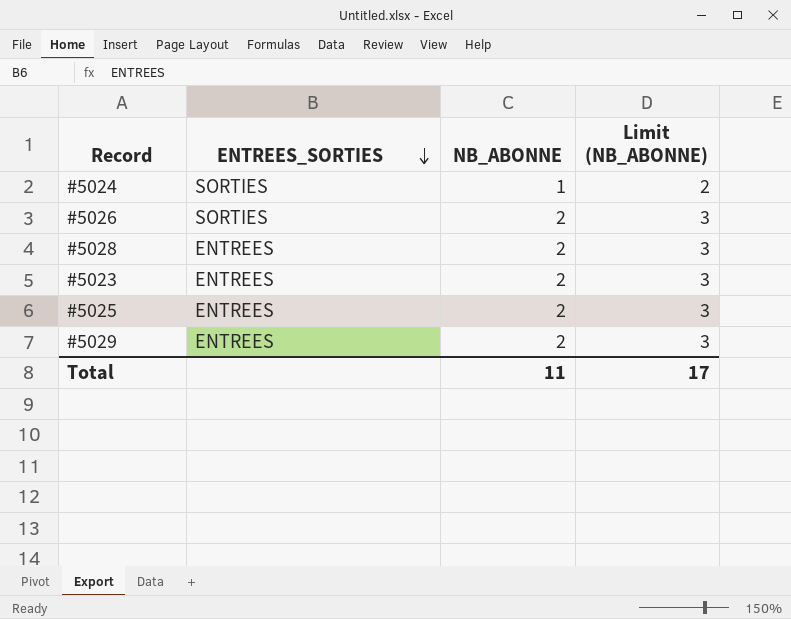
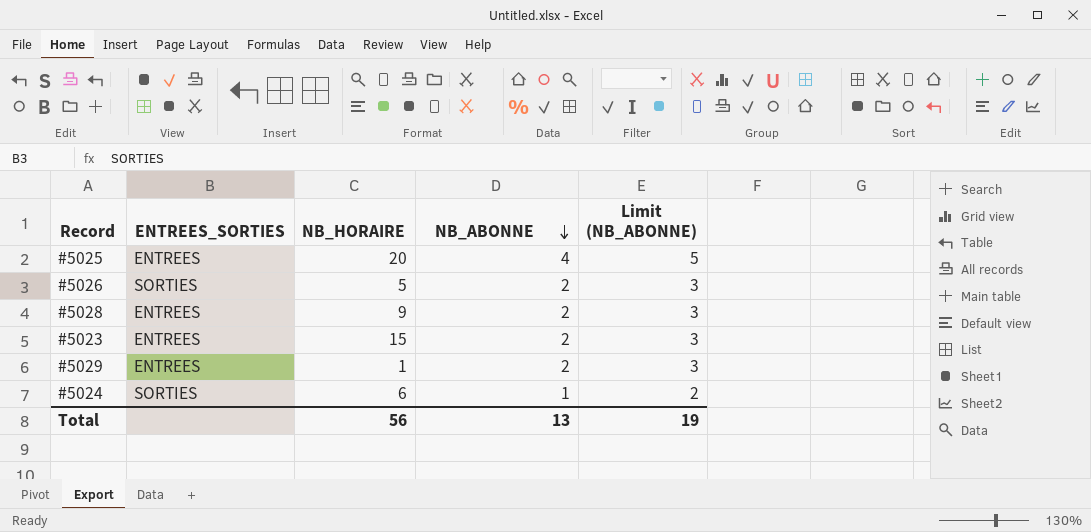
row order: ENTREES_SORTIES descending -> NB_ABONNE descending
column NB_HORAIRE | position: none -> 3
#5025 | NB_ABONNE: 2 -> 4
#5025 | Limit (NB_ABONNE): 3 -> 5
Total | NB_ABONNE: 11 -> 13
Total | Limit (NB_ABONNE): 17 -> 19

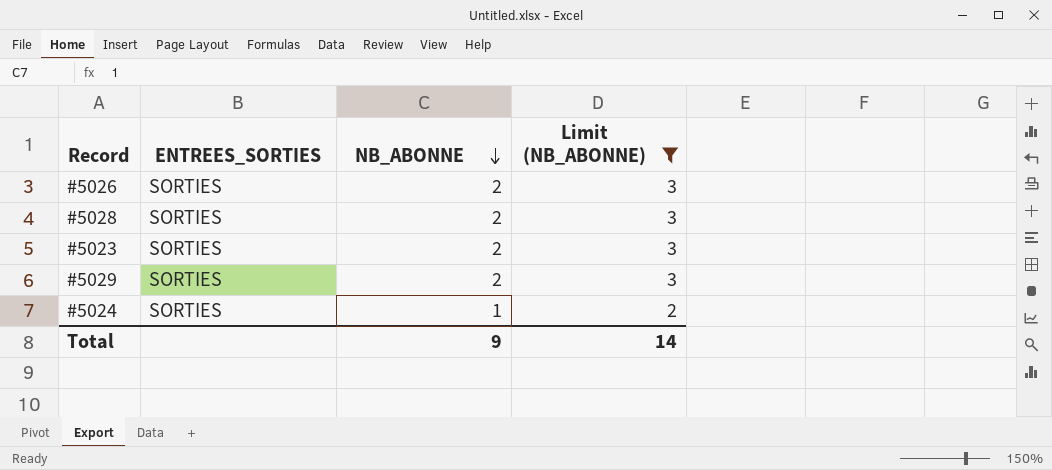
filter: none -> Limit (NB_ABONNE) != 5
column NB_HORAIRE | position: 3 -> none
#5028 | ENTREES_SORTIES: ENTREES -> SORTIES
#5023 | ENTREES_SORTIES: ENTREES -> SORTIES
#5029 | ENTREES_SORTIES: ENTREES -> SORTIES
Total | NB_ABONNE: 13 -> 9
Total | Limit (NB_ABONNE): 19 -> 14

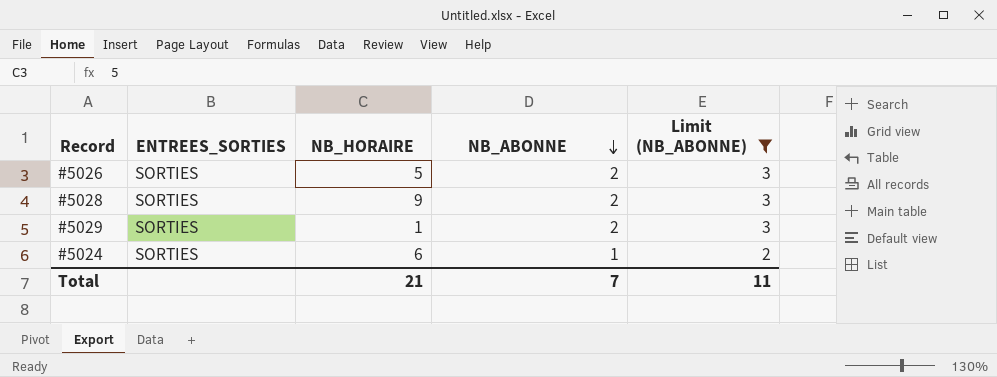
column NB_HORAIRE | position: none -> 3
row #5023: SORTIES | 2 | 3 -> none
Total | NB_ABONNE: 9 -> 7
Total | Limit (NB_ABONNE): 14 -> 11

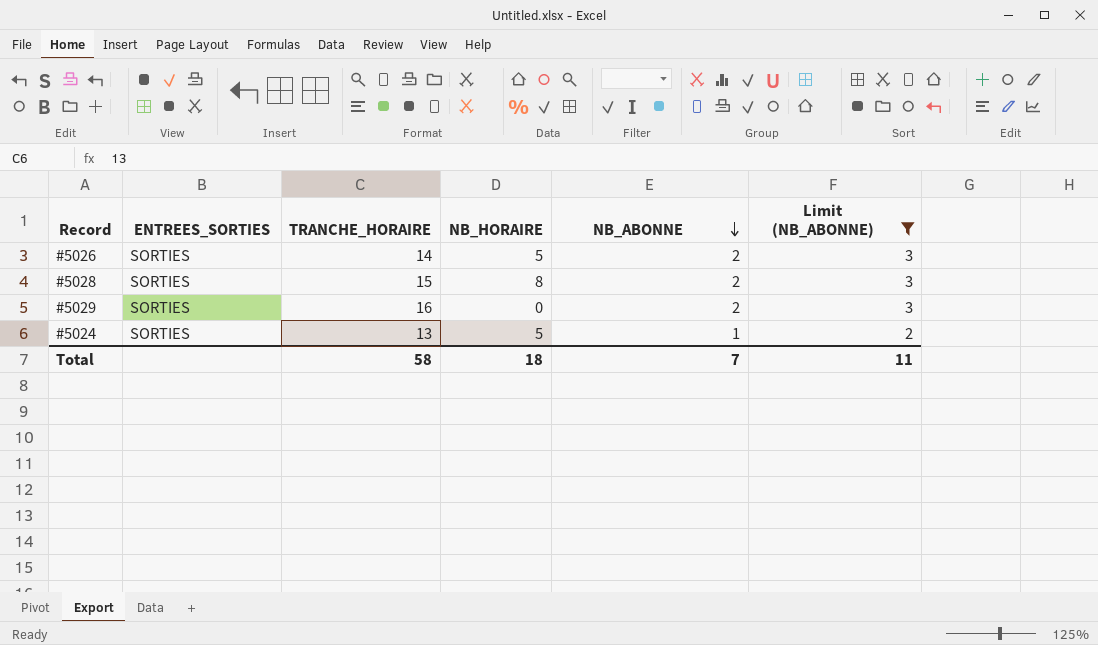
column TRANCHE_HORAIRE | position: none -> 3
#5028 | NB_HORAIRE: 9 -> 8
#5029 | NB_HORAIRE: 1 -> 0
#5024 | NB_HORAIRE: 6 -> 5
Total | NB_HORAIRE: 21 -> 18

